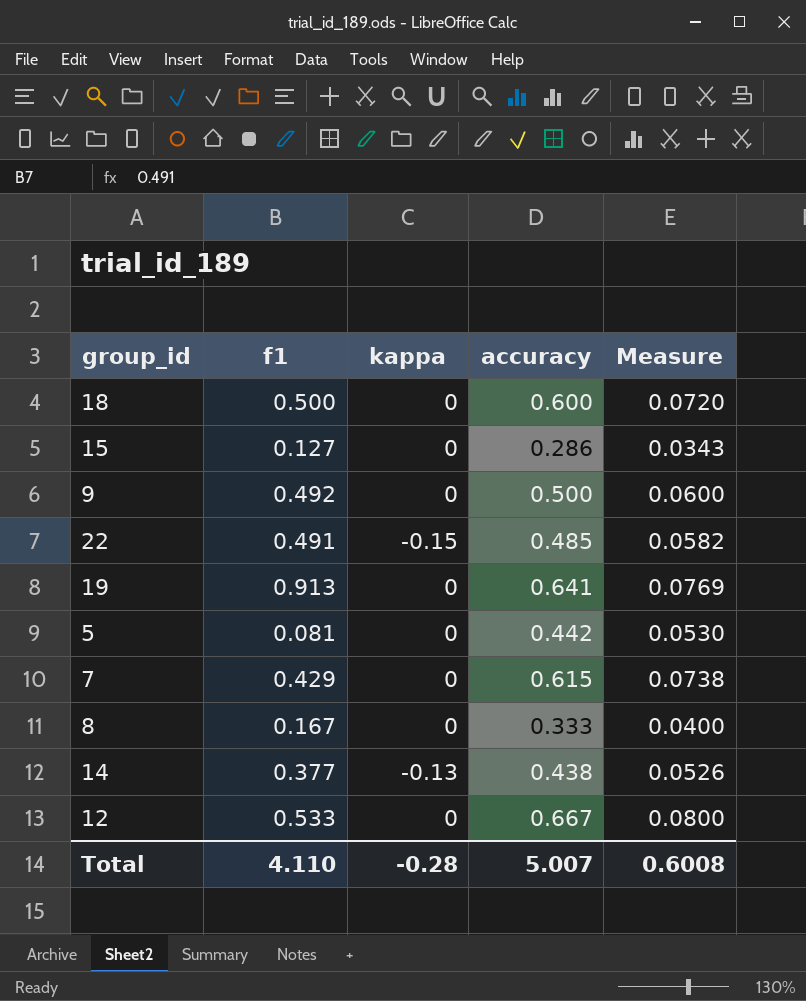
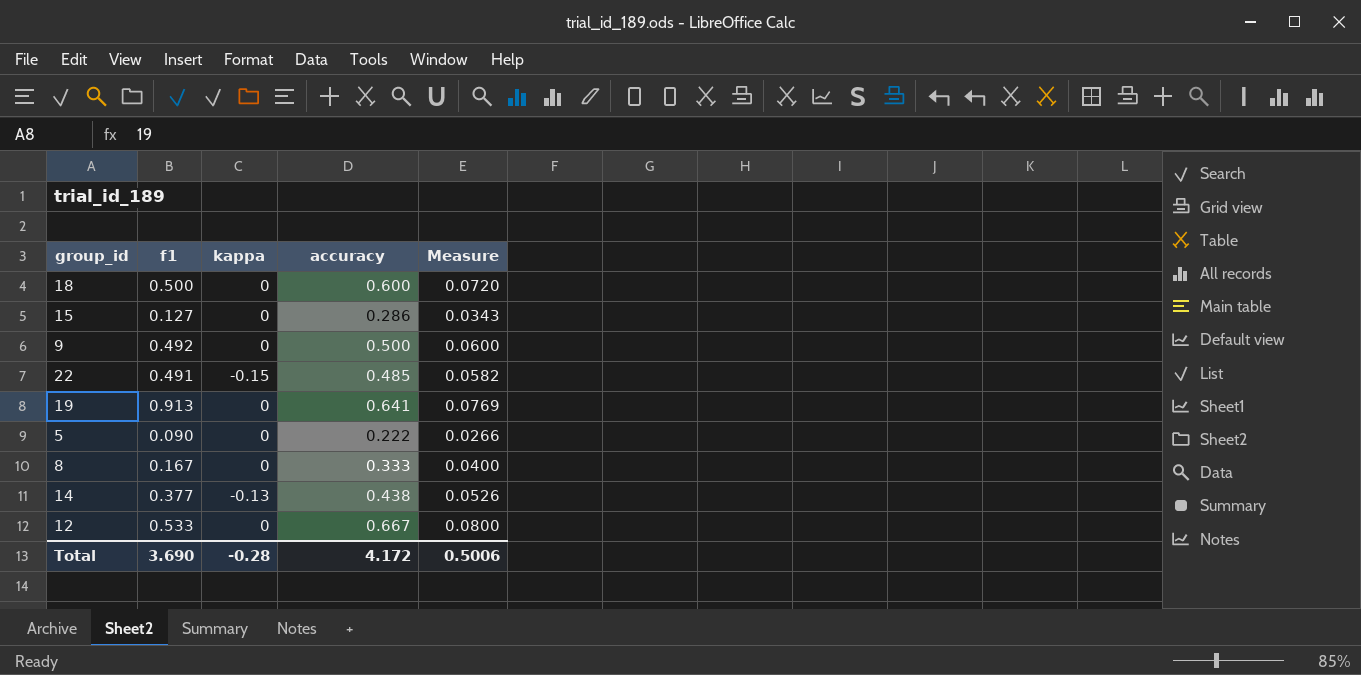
row 7: 0.429 | 0 | 0.615 | 0.0738 -> none
5 | f1: 0.081 -> 0.090
5 | accuracy: 0.442 -> 0.222
5 | Measure: 0.0530 -> 0.0266
Total | f1: 4.110 -> 3.690
Total | accuracy: 5.007 -> 4.172
Total | Measure: 0.6008 -> 0.5006

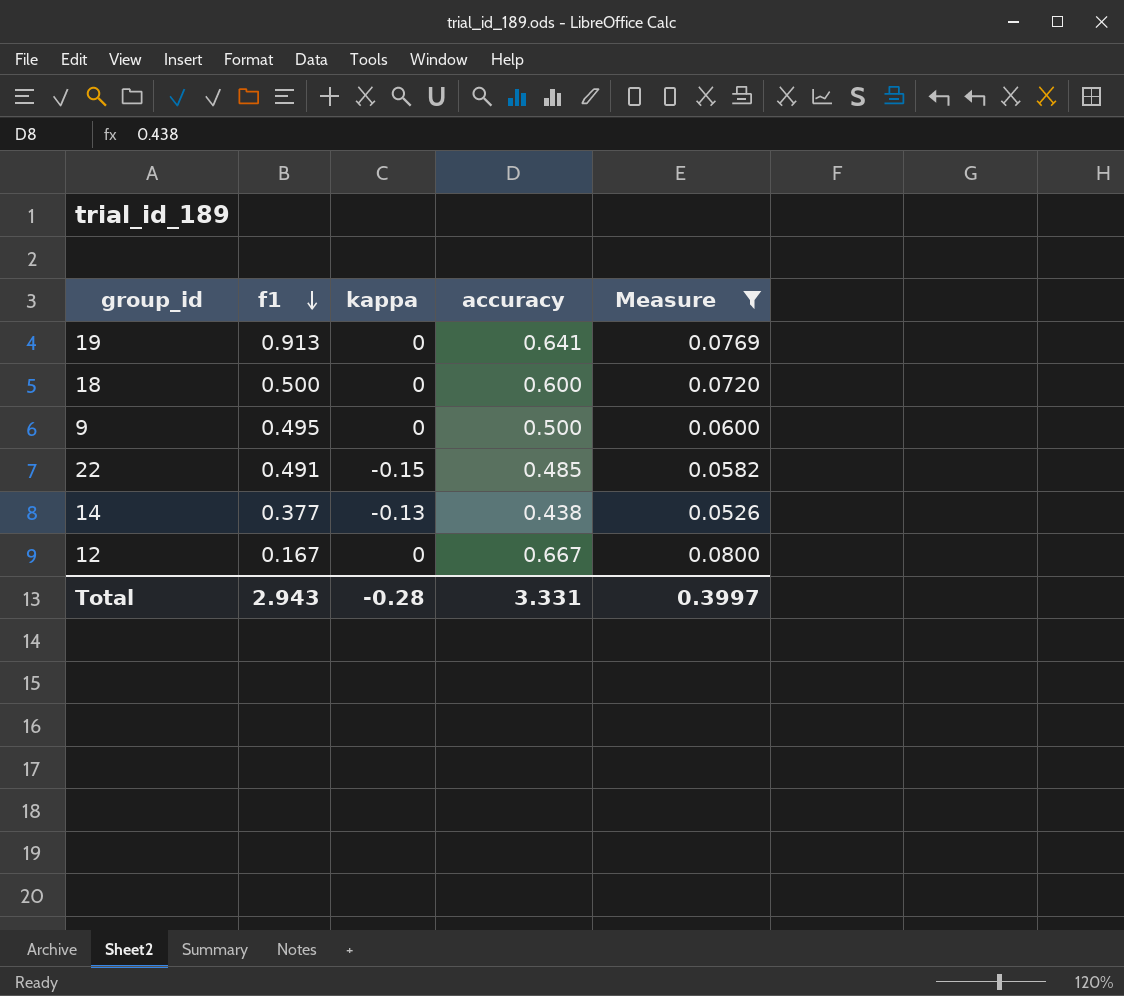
filter: none -> Measure >= 0.0526
row order: none -> f1 descending
9 | f1: 0.492 -> 0.495
12 | f1: 0.533 -> 0.167
Total | f1: 3.690 -> 2.943
Total | accuracy: 4.172 -> 3.331
Total | Measure: 0.5006 -> 0.3997

